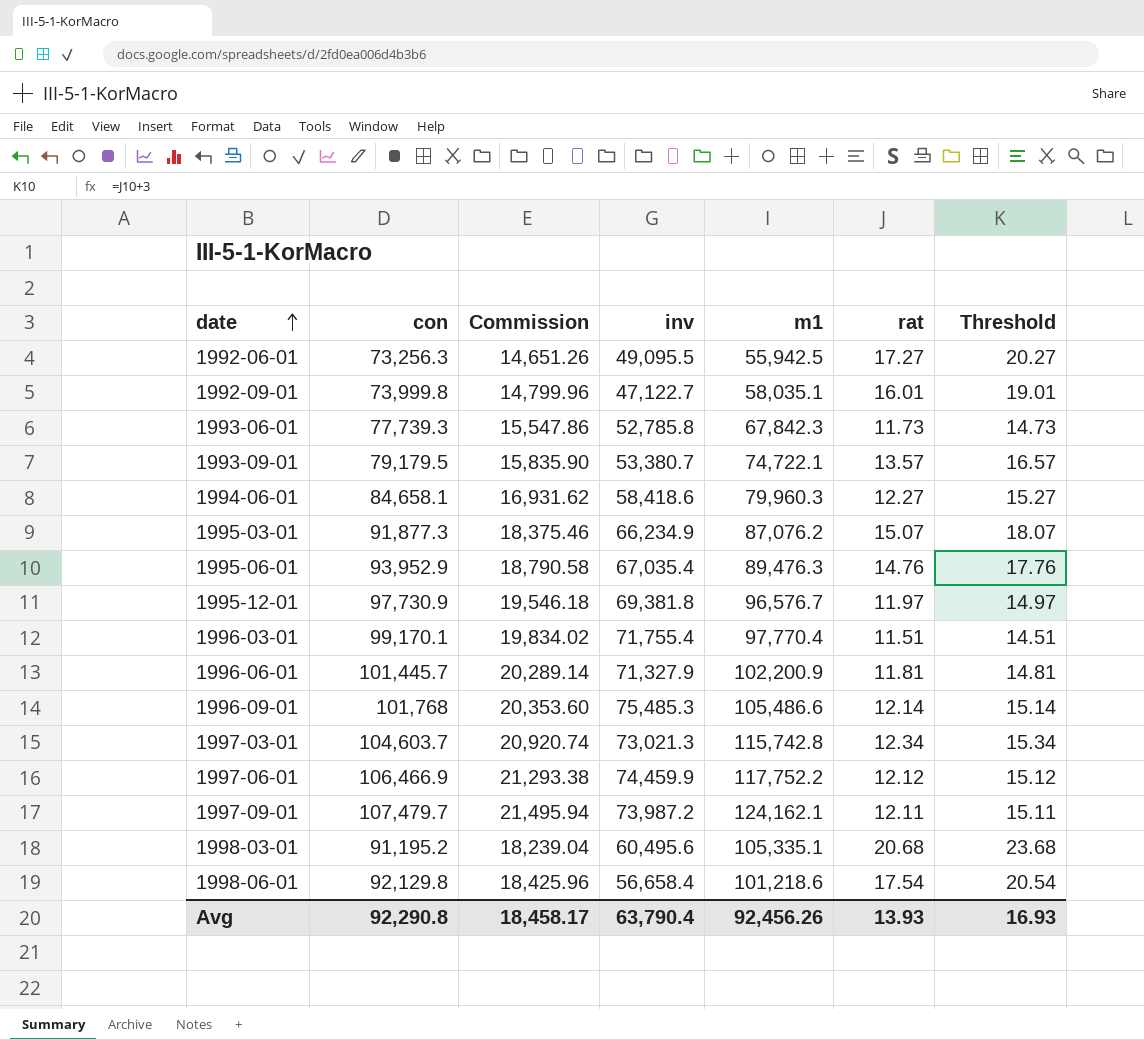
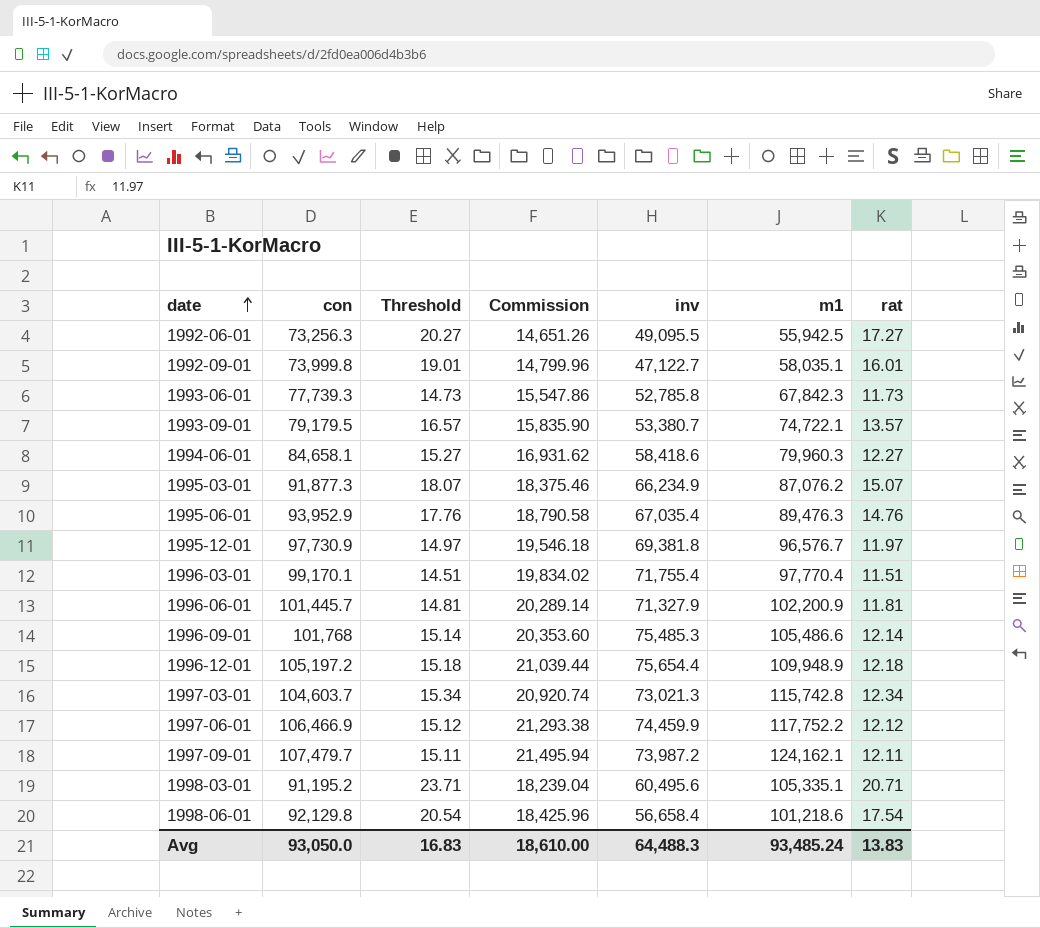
column Threshold | position: 7 -> 3
row 1996-12-01: none -> 105,197.2 | 15.18 | 21,039.44 | 75,654.4 | 109,948.9 | 12.18
1998-03-01 | Threshold: 23.68 -> 23.71
1998-03-01 | rat: 20.68 -> 20.71
Avg | con: 92,290.8 -> 93,050.0
Avg | Threshold: 16.93 -> 16.83
Avg | Commission: 18,458.17 -> 18,610.00
Avg | inv: 63,790.4 -> 64,488.3
Avg | m1: 92,456.26 -> 93,485.24
Avg | rat: 13.93 -> 13.83

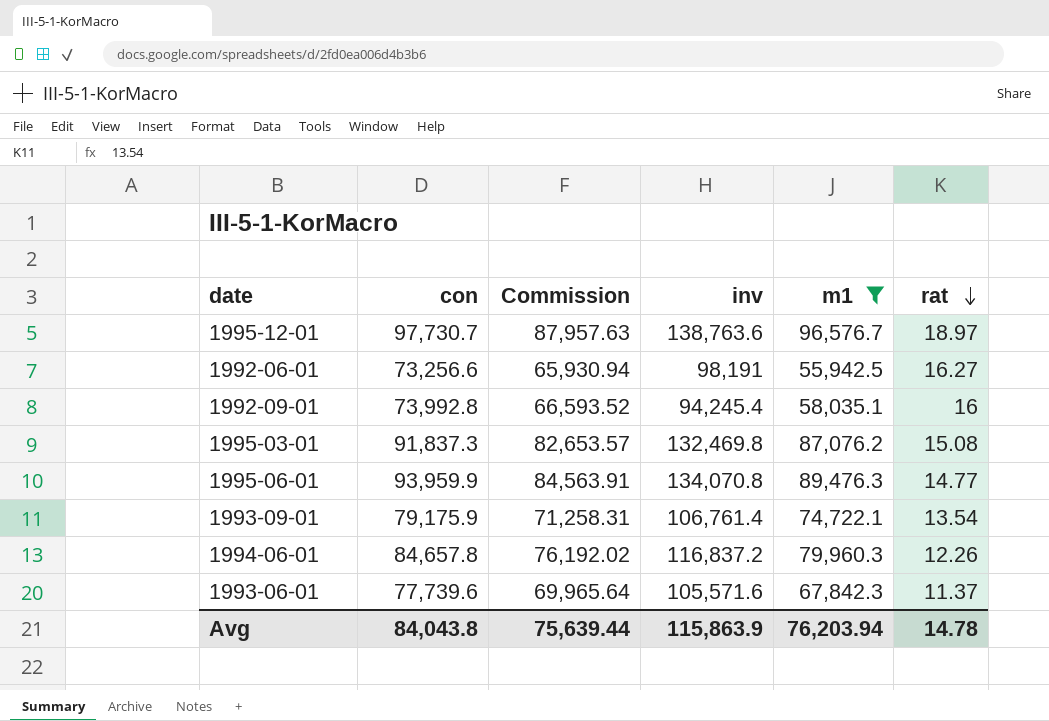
filter: none -> m1 <= 96,576.7
row order: date ascending -> rat descending
column Threshold | formula: [rat] + 3 -> none
column Commission | formula: [con] * 0.2 -> [con] * 0.9
1995-12-01 | con: 97,730.9 -> 97,730.7
1995-12-01 | inv: 69,381.8 -> 138,763.6
1995-12-01 | rat: 11.97 -> 18.97
1992-06-01 | con: 73,256.3 -> 73,256.6
1992-06-01 | inv: 49,095.5 -> 98,191
1992-06-01 | rat: 17.27 -> 16.27
1992-09-01 | con: 73,999.8 -> 73,992.8
1992-09-01 | inv: 47,122.7 -> 94,245.4
1992-09-01 | rat: 16.01 -> 16
1995-03-01 | con: 91,877.3 -> 91,837.3
1995-03-01 | inv: 66,234.9 -> 132,469.8
1995-03-01 | rat: 15.07 -> 15.08
1995-06-01 | con: 93,952.9 -> 93,959.9
1995-06-01 | inv: 67,035.4 -> 134,070.8
1995-06-01 | rat: 14.76 -> 14.77
1993-09-01 | con: 79,179.5 -> 79,175.9
1993-09-01 | inv: 53,380.7 -> 106,761.4
1993-09-01 | rat: 13.57 -> 13.54
1994-06-01 | con: 84,658.1 -> 84,657.8
1994-06-01 | inv: 58,418.6 -> 116,837.2
1994-06-01 | rat: 12.27 -> 12.26
1993-06-01 | con: 77,739.3 -> 77,739.6
1993-06-01 | inv: 52,785.8 -> 105,571.6
1993-06-01 | rat: 11.73 -> 11.37
Avg | con: 93,050.0 -> 84,043.8
Avg | Commission: 18,610.00 -> 75,639.44
Avg | inv: 64,488.3 -> 115,863.9
Avg | m1: 93,485.24 -> 76,203.94
Avg | rat: 13.83 -> 14.78

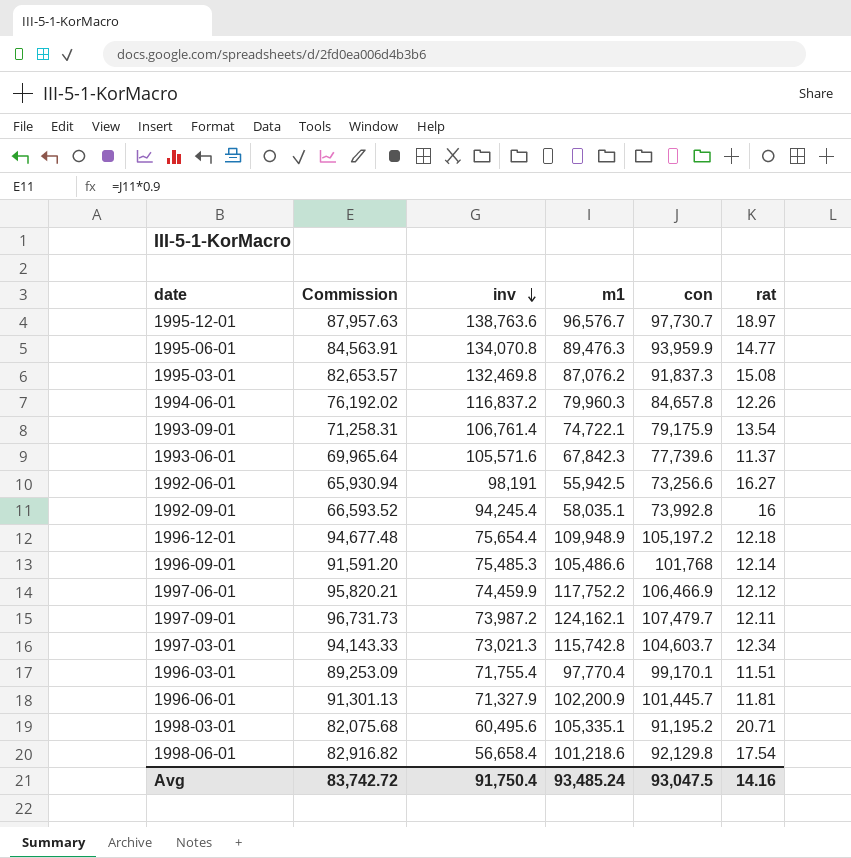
filter: m1 <= 96,576.7 -> none
row order: rat descending -> inv descending
column con | position: 2 -> 5
Avg | Commission: 75,639.44 -> 83,742.72
Avg | inv: 115,863.9 -> 91,750.4
Avg | m1: 76,203.94 -> 93,485.24
Avg | con: 84,043.8 -> 93,047.5
Avg | rat: 14.78 -> 14.16

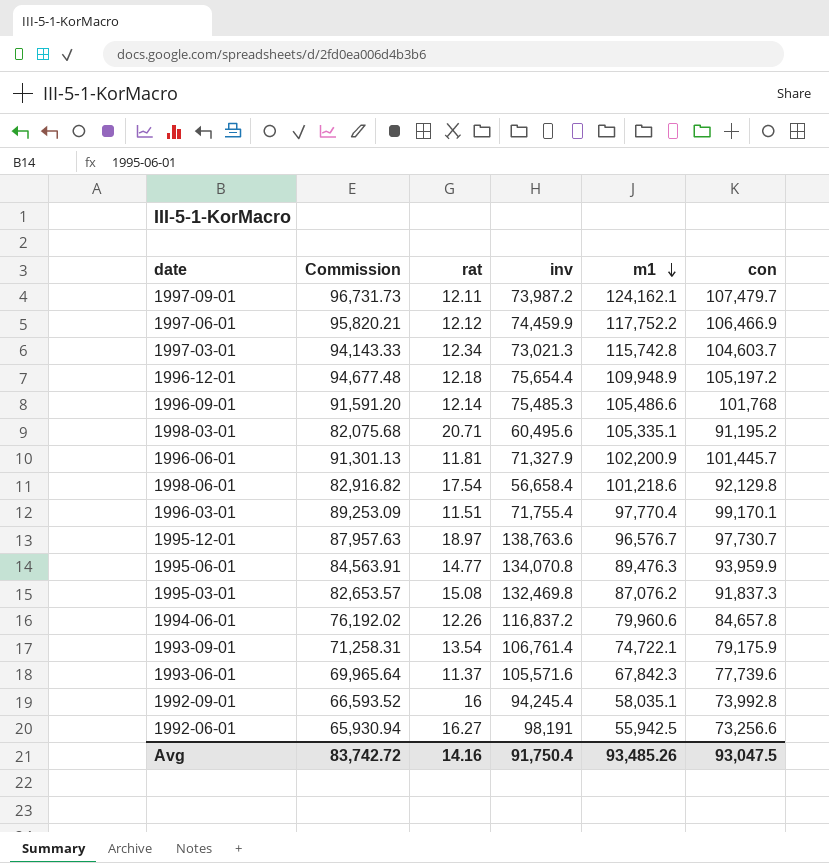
row order: inv descending -> m1 descending
column rat | position: 6 -> 3
1994-06-01 | m1: 79,960.3 -> 79,960.6
Avg | m1: 93,485.24 -> 93,485.26

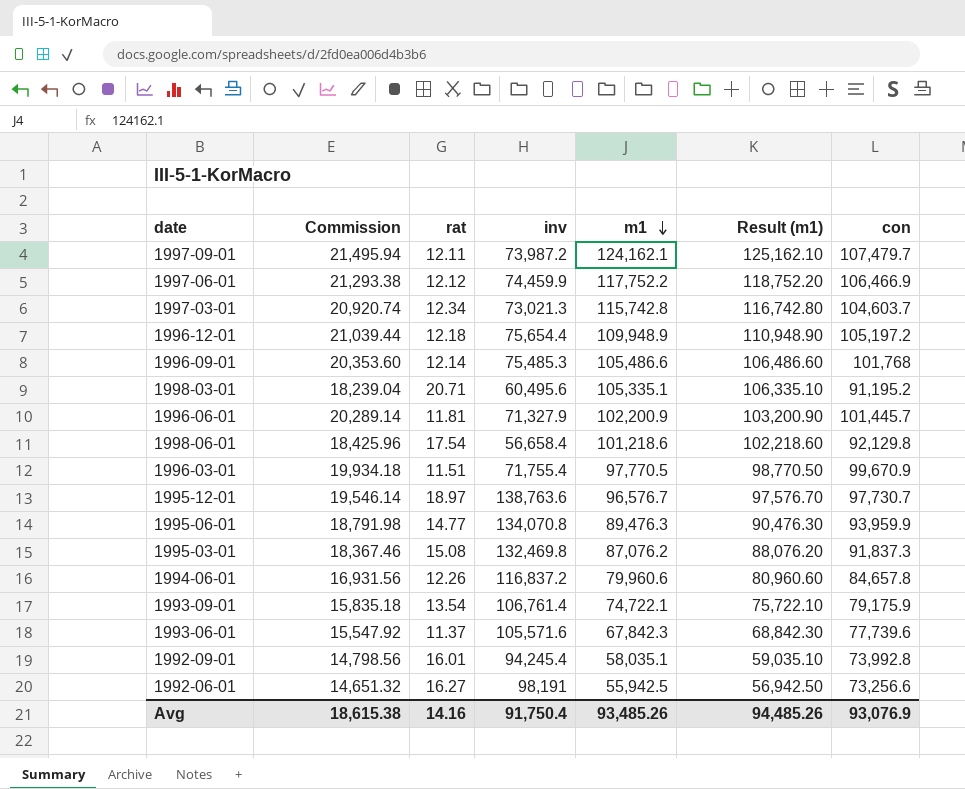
column Commission | formula: [con] * 0.9 -> [con] * 0.2
column Result (m1) | formula: none -> [m1] + 1000
1996-03-01 | m1: 97,770.4 -> 97,770.5
1996-03-01 | con: 99,170.1 -> 99,670.9
1992-09-01 | rat: 16 -> 16.01
Avg | Commission: 83,742.72 -> 18,615.38
Avg | con: 93,047.5 -> 93,076.9

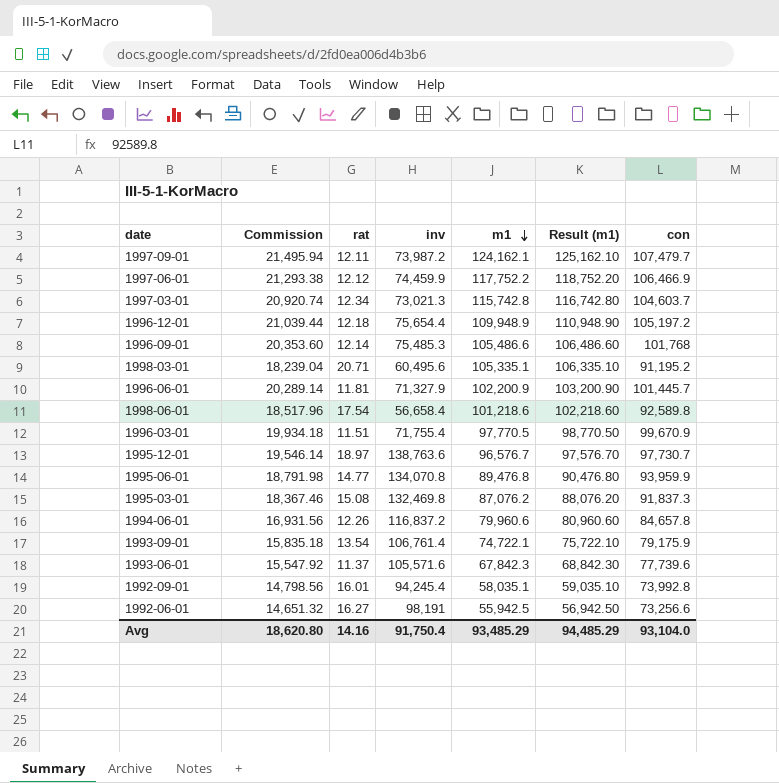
1998-06-01 | Commission: 18,425.96 -> 18,517.96
1998-06-01 | con: 92,129.8 -> 92,589.8
1995-06-01 | m1: 89,476.3 -> 89,476.8
1995-06-01 | Result (m1): 90,476.30 -> 90,476.80
Avg | Commission: 18,615.38 -> 18,620.80
Avg | m1: 93,485.26 -> 93,485.29
Avg | Result (m1): 94,485.26 -> 94,485.29
Avg | con: 93,076.9 -> 93,104.0

